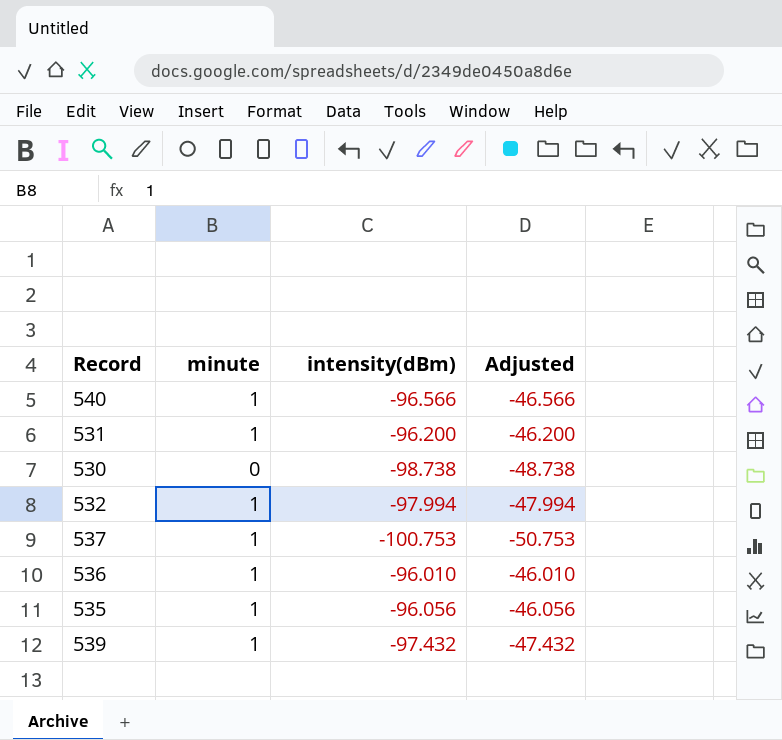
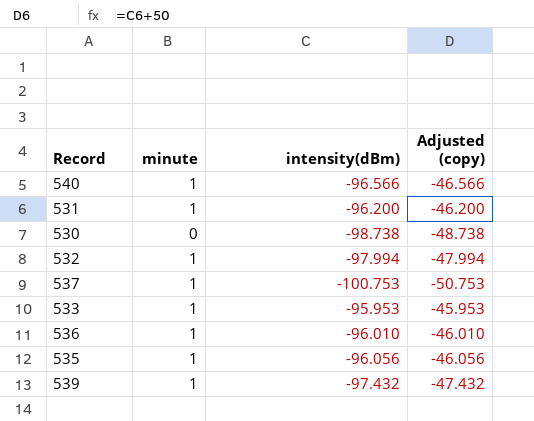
column name: Adjusted -> Adjusted (copy)
row 533: none -> 1 | -95.953 | -45.953

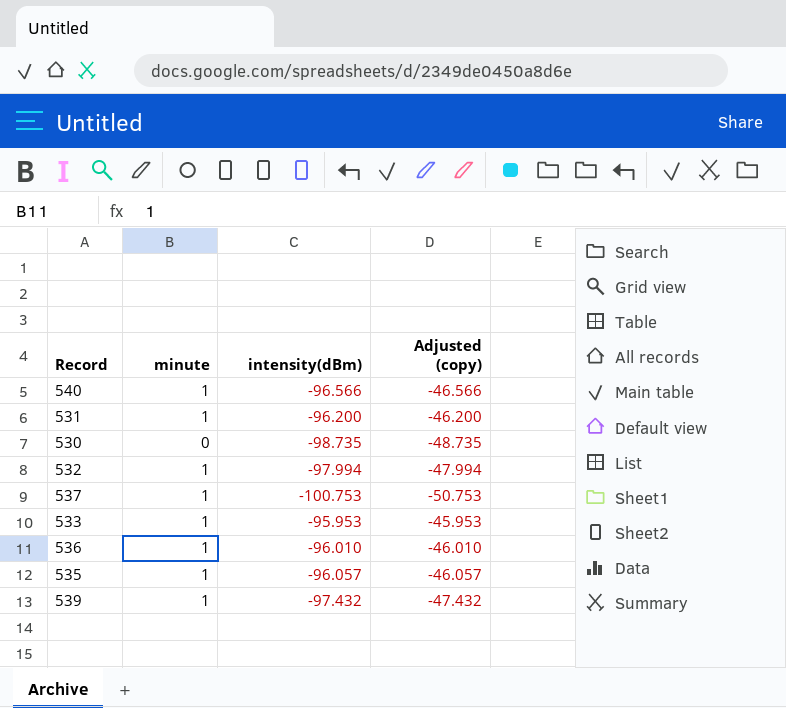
530 | intensity(dBm): -98.738 -> -98.735
530 | Adjusted (copy): -48.738 -> -48.735
535 | intensity(dBm): -96.056 -> -96.057
535 | Adjusted (copy): -46.056 -> -46.057

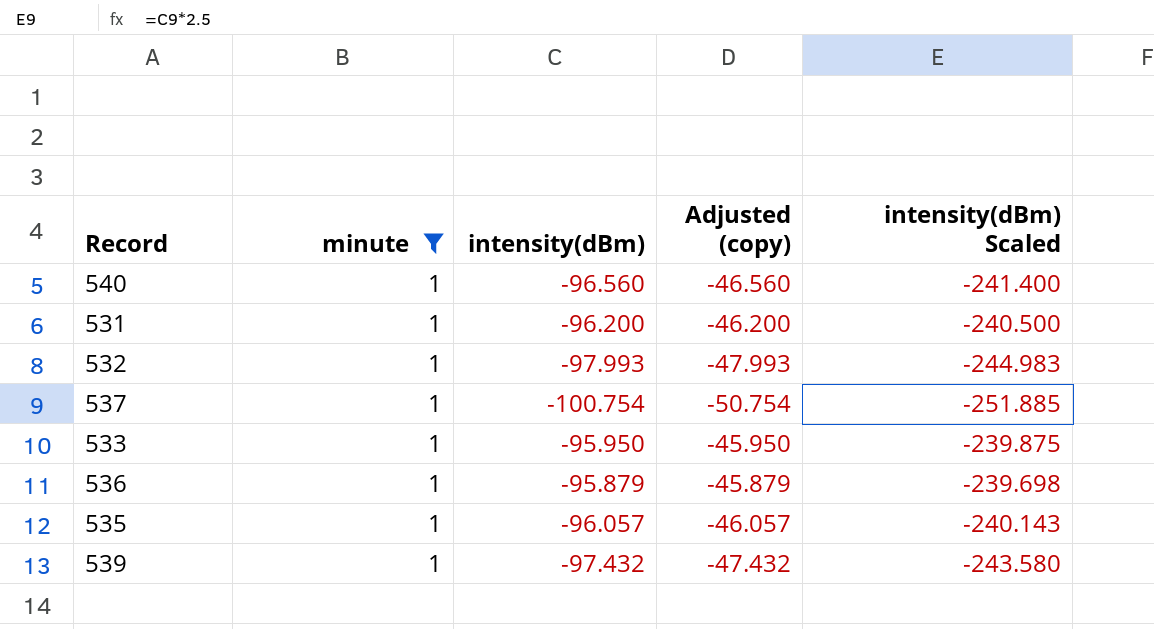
filter: none -> minute = 1
column intensity(dBm) Scaled | formula: none -> [intensity(dBm)] * 2.5
540 | intensity(dBm): -96.566 -> -96.560
540 | Adjusted (copy): -46.566 -> -46.560
532 | intensity(dBm): -97.994 -> -97.993
532 | Adjusted (copy): -47.994 -> -47.993
537 | intensity(dBm): -100.753 -> -100.754
537 | Adjusted (copy): -50.753 -> -50.754
533 | intensity(dBm): -95.953 -> -95.950
533 | Adjusted (copy): -45.953 -> -45.950
536 | intensity(dBm): -96.010 -> -95.879
536 | Adjusted (copy): -46.010 -> -45.879

